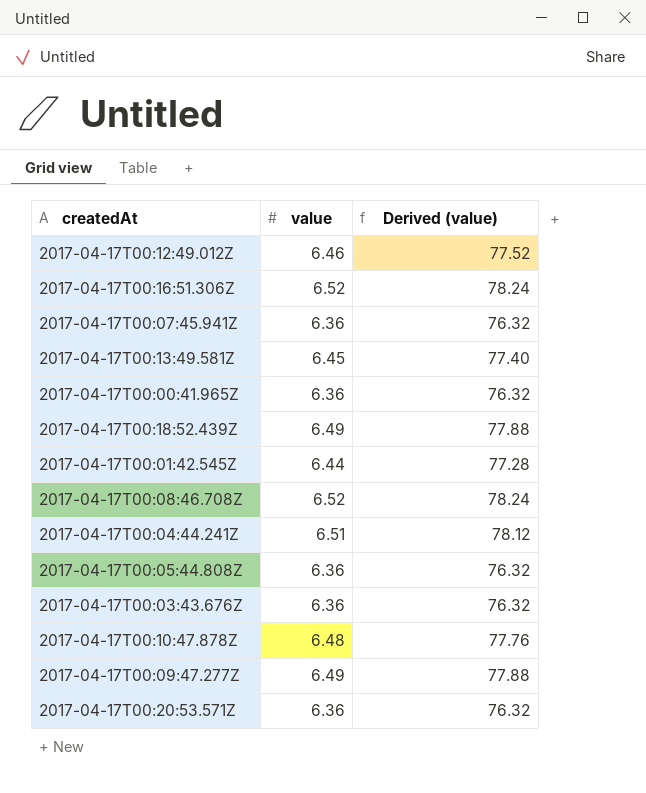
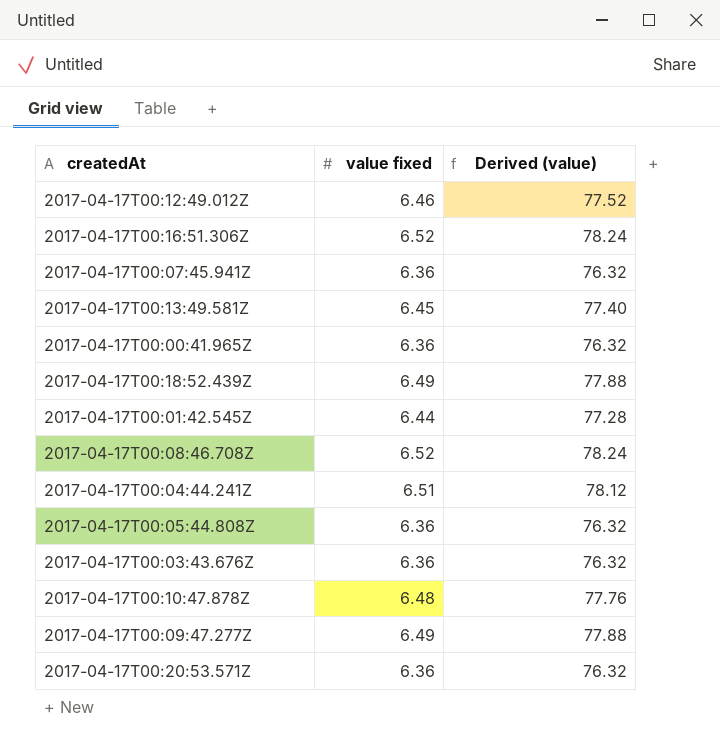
column name: value -> value fixed

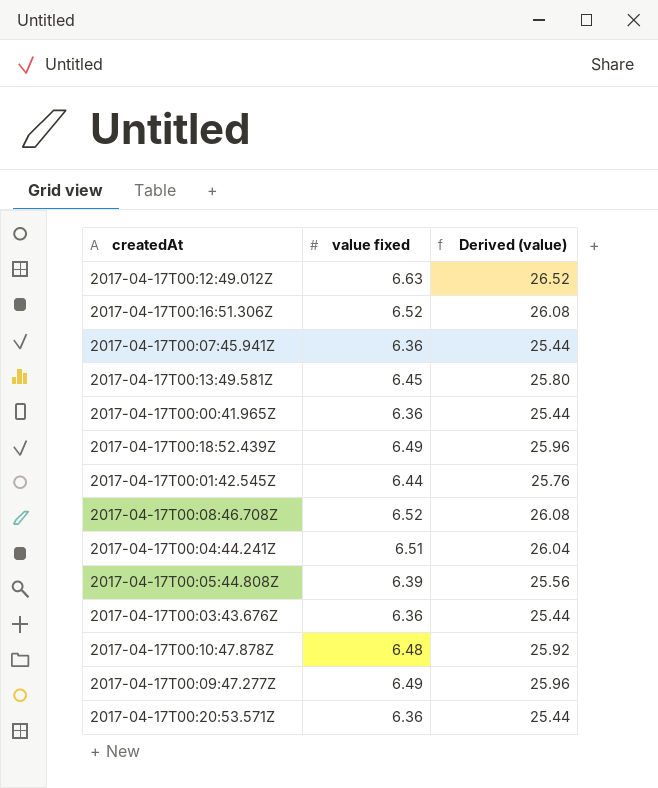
column Derived (value) | formula: [value fixed] * 12 -> [value fixed] * 4
2017-04-17T00:12:49.012Z | value fixed: 6.46 -> 6.63
2017-04-17T00:05:44.808Z | value fixed: 6.36 -> 6.39

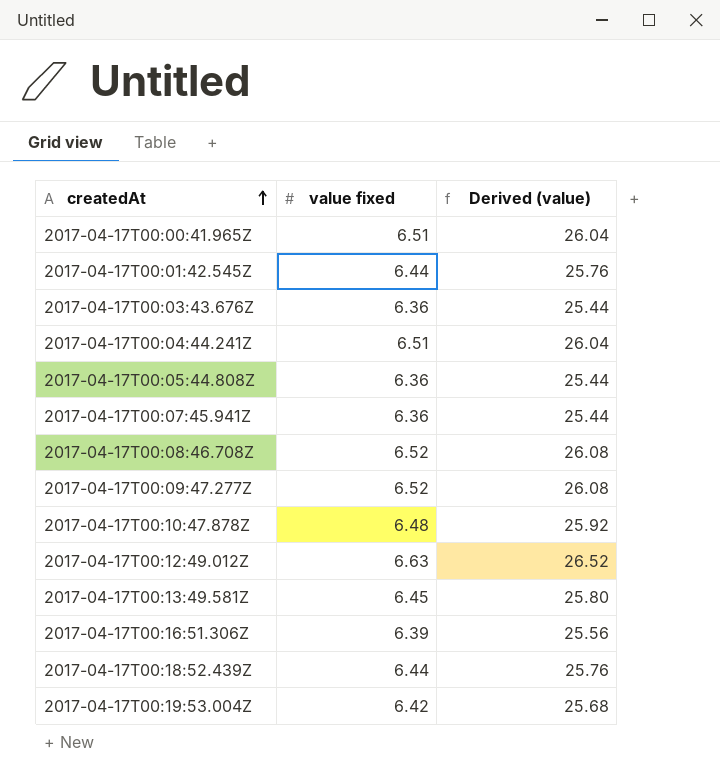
row order: none -> createdAt ascending
row 2017-04-17T00:20:53.571Z: 6.36 | 25.44 -> none
2017-04-17T00:00:41.965Z | value fixed: 6.36 -> 6.51
2017-04-17T00:00:41.965Z | Derived (value): 25.44 -> 26.04
2017-04-17T00:05:44.808Z | value fixed: 6.39 -> 6.36
2017-04-17T00:05:44.808Z | Derived (value): 25.56 -> 25.44
2017-04-17T00:09:47.277Z | value fixed: 6.49 -> 6.52
2017-04-17T00:09:47.277Z | Derived (value): 25.96 -> 26.08
2017-04-17T00:16:51.306Z | value fixed: 6.52 -> 6.39
2017-04-17T00:16:51.306Z | Derived (value): 26.08 -> 25.56
2017-04-17T00:18:52.439Z | value fixed: 6.49 -> 6.44
2017-04-17T00:18:52.439Z | Derived (value): 25.96 -> 25.76
row 2017-04-17T00:19:53.004Z: none -> 6.42 | 25.68

